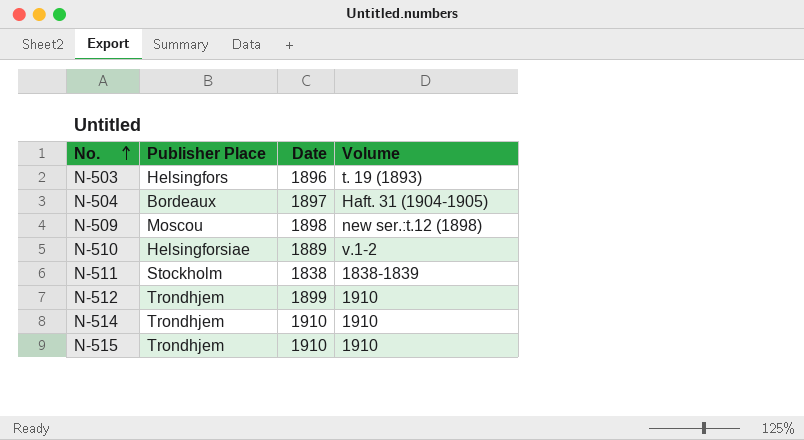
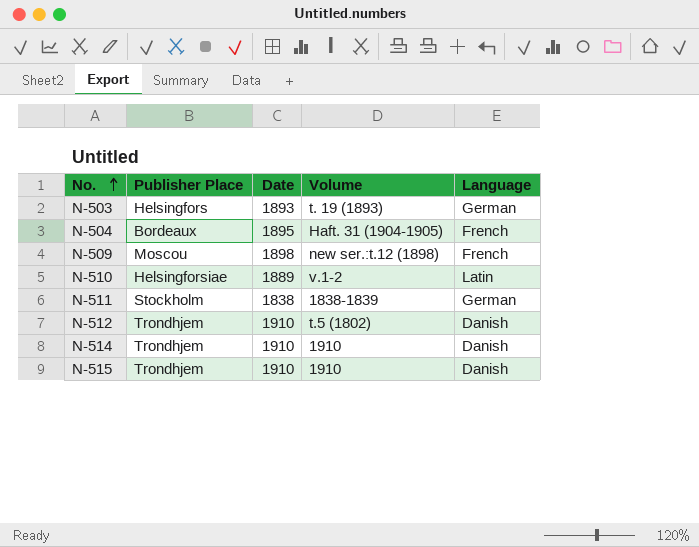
column Language | position: none -> 5
N-503 | Date: 1896 -> 1893
N-504 | Date: 1897 -> 1895
N-512 | Date: 1899 -> 1910
N-512 | Volume: 1910 -> t.5 (1802)

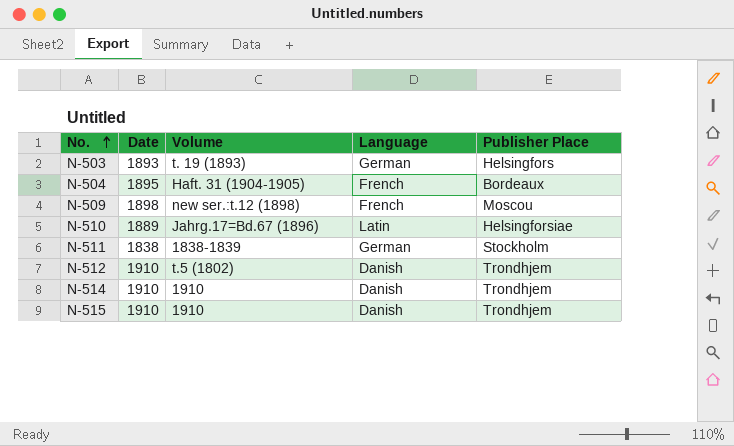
column Publisher Place | position: 2 -> 5
N-510 | Volume: v.1-2 -> Jahrg.17=Bd.67 (1896)

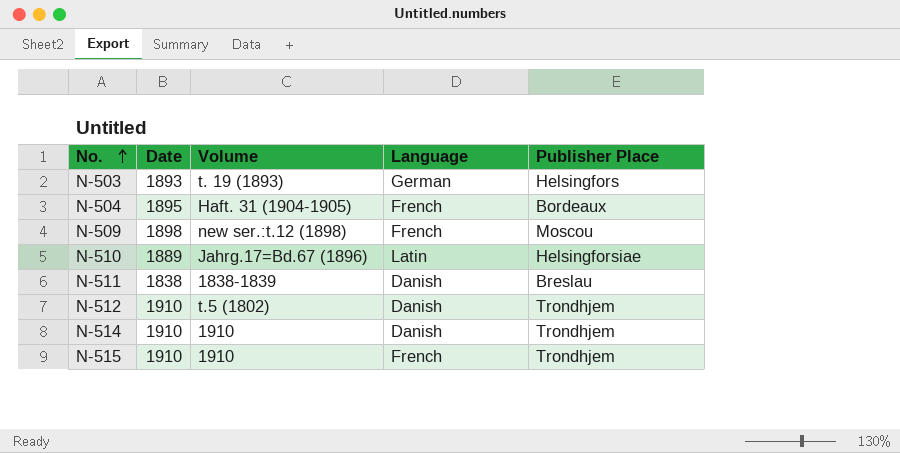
N-511 | Language: German -> Danish
N-511 | Publisher Place: Stockholm -> Breslau
N-515 | Language: Danish -> French

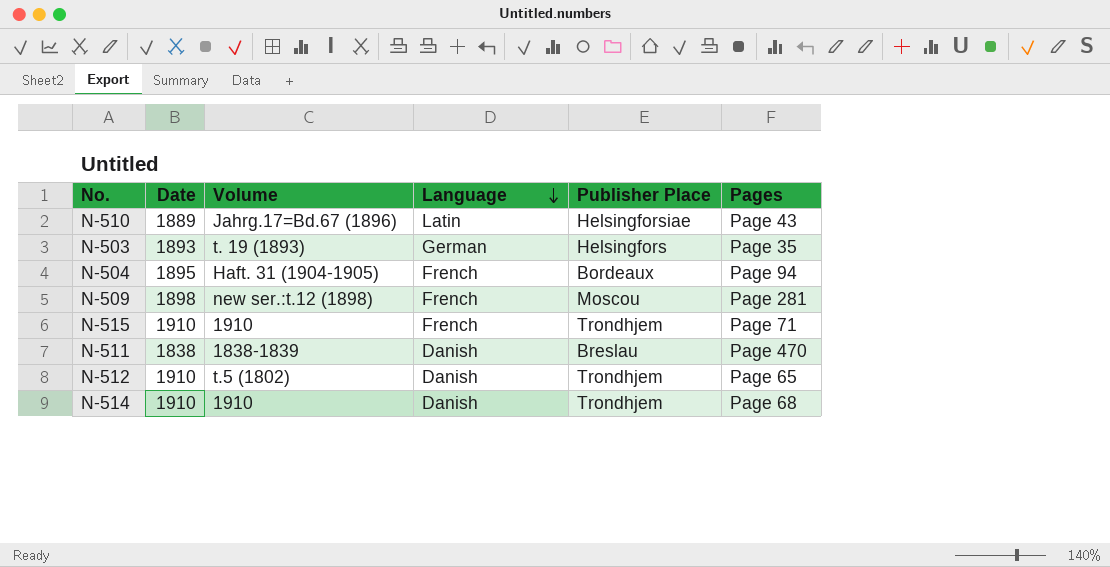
row order: No. ascending -> Language descending
column Pages | position: none -> 6

